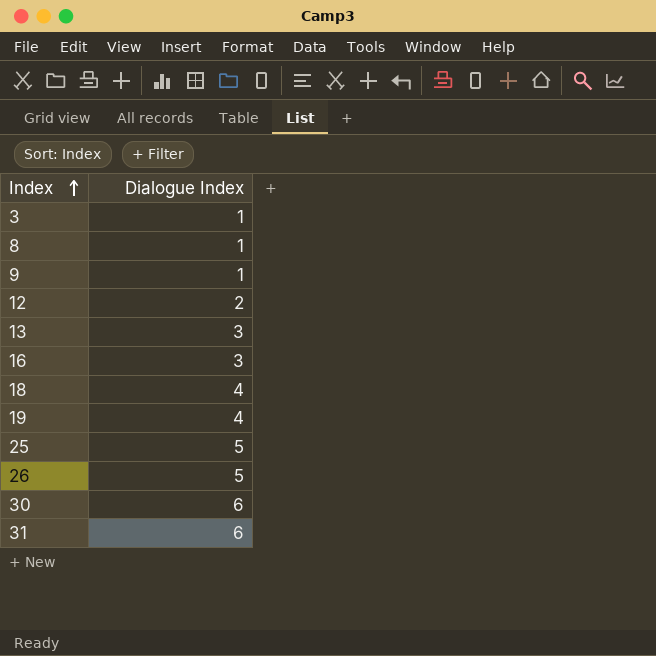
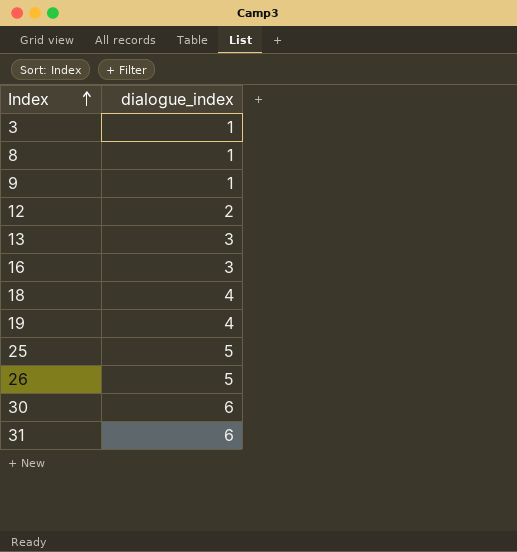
column name: Dialogue Index -> dialogue_index

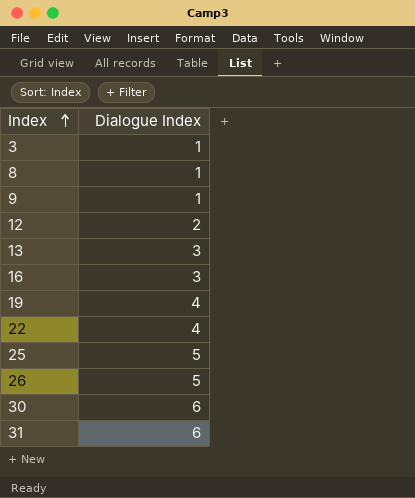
column name: dialogue_index -> Dialogue Index
row 18: 4 -> none
row 22: none -> 4

